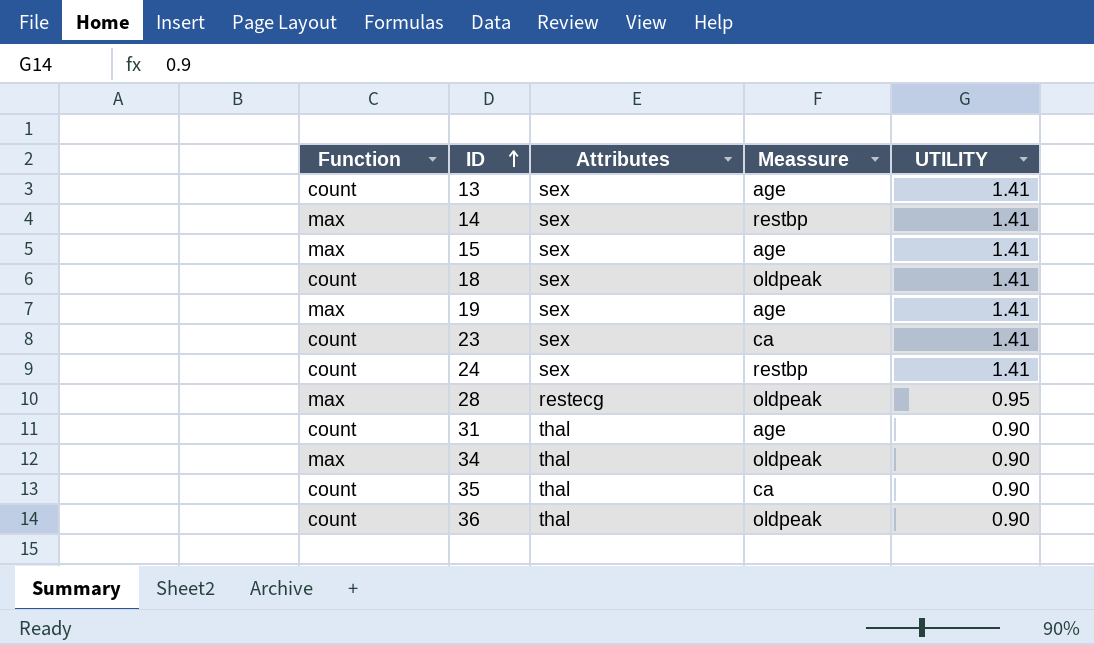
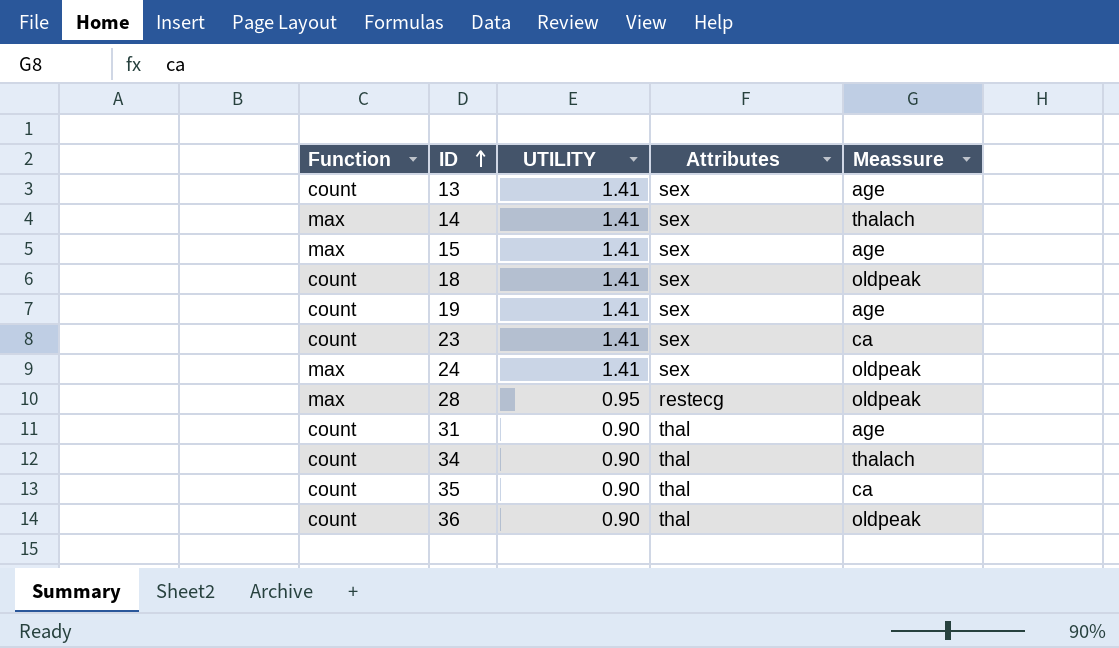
column UTILITY | position: 5 -> 3
14 | Meassure: restbp -> thalach
19 | Function: max -> count
24 | Function: count -> max
24 | Meassure: restbp -> oldpeak
34 | Function: max -> count
34 | Meassure: oldpeak -> thalach

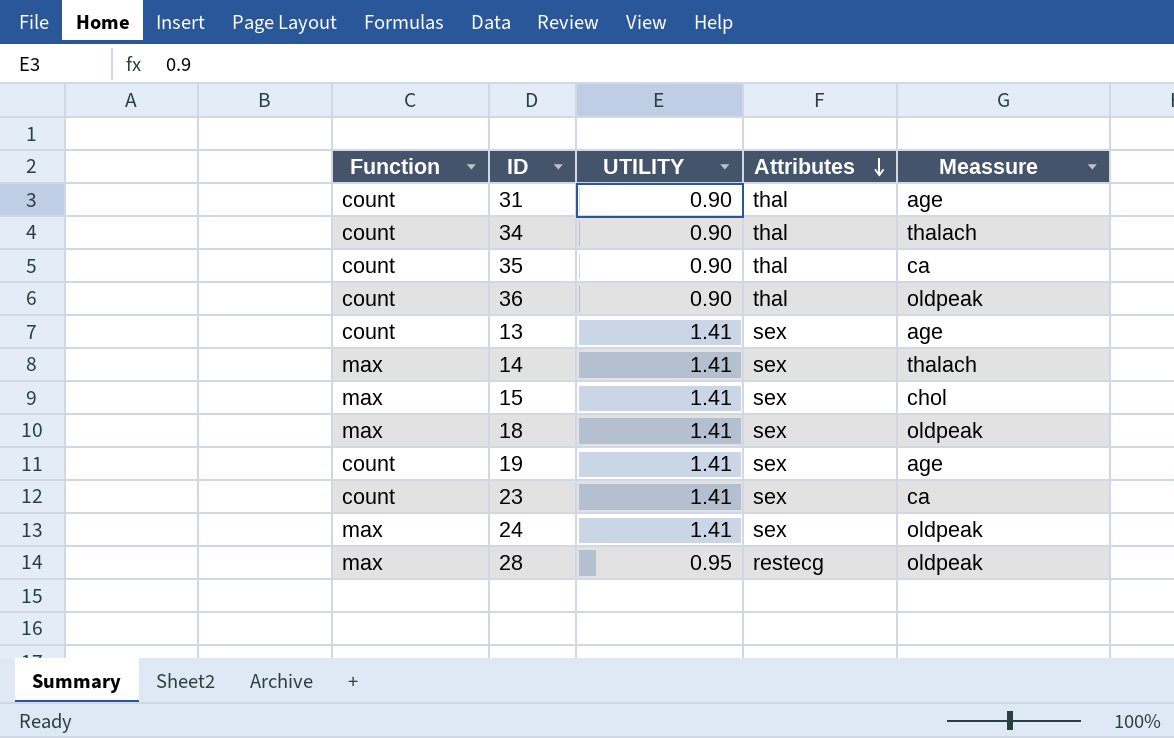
row order: ID ascending -> Attributes descending
15 | Meassure: age -> chol
18 | Function: count -> max

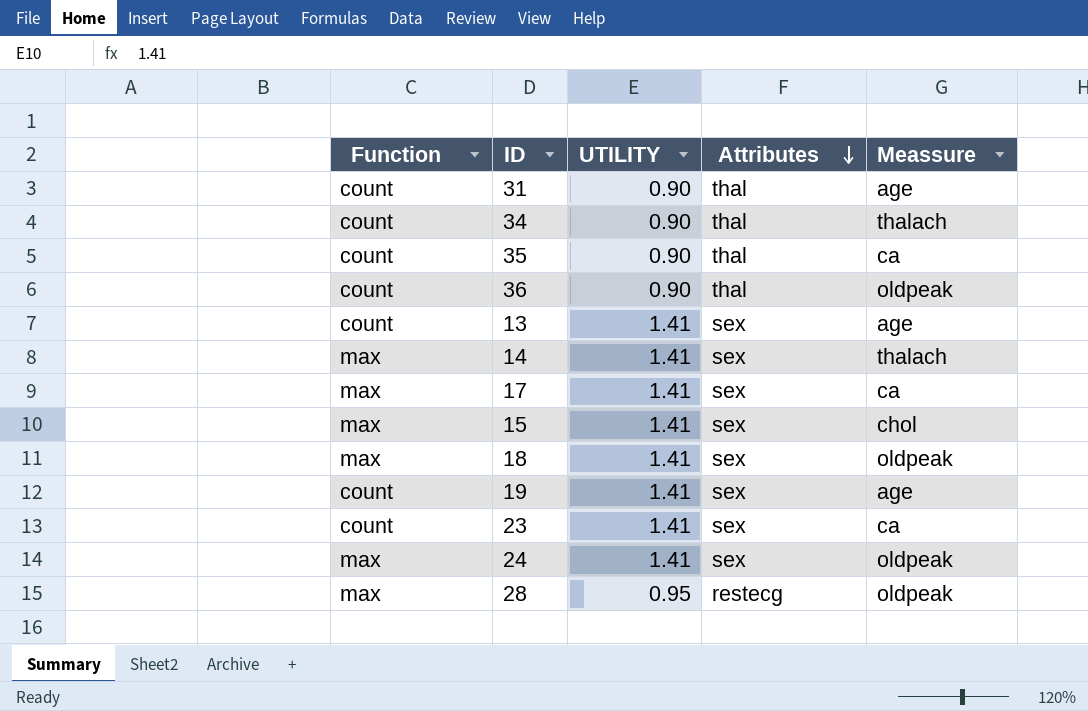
row 17: none -> max | 1.41 | sex | ca

